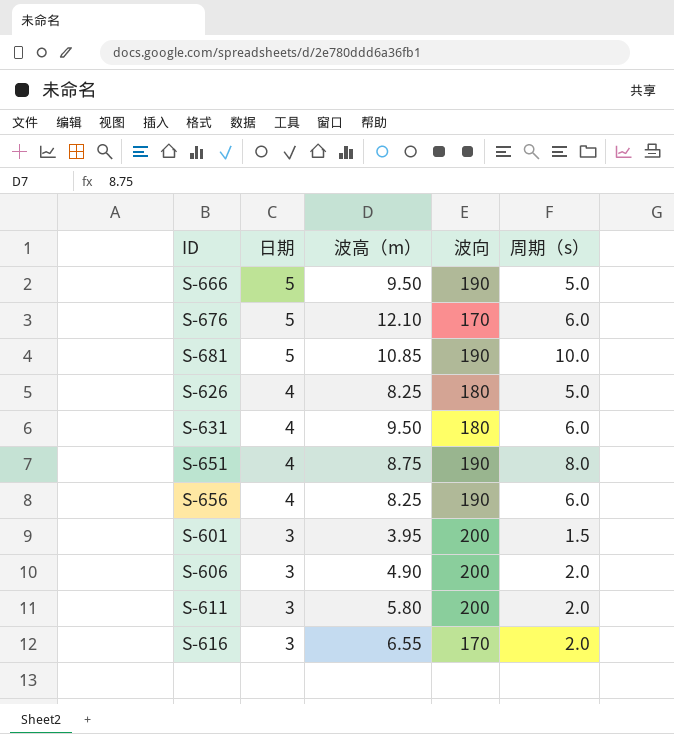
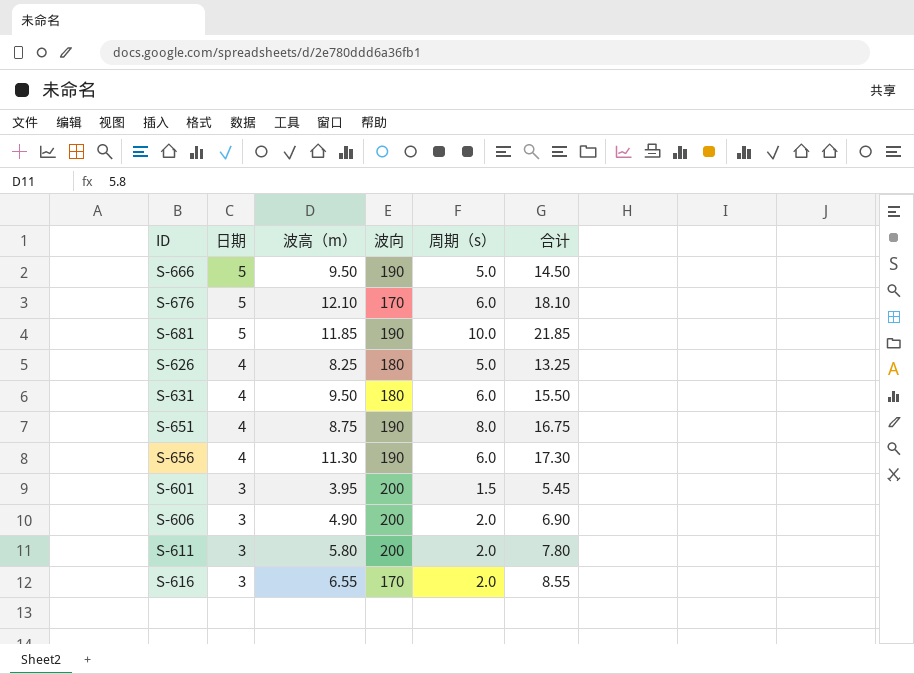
column 合计 | formula: none -> [波高（m）] + [周期（s）]
S-681 | 波高（m）: 10.85 -> 11.85
S-656 | 波高（m）: 8.25 -> 11.30

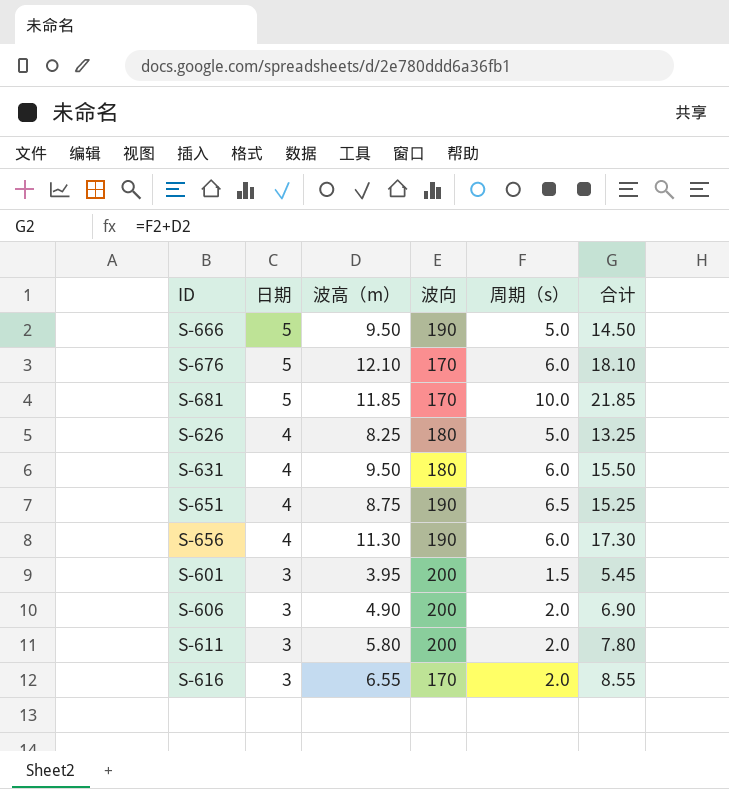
S-681 | 波向: 190 -> 170
S-651 | 周期（s）: 8.0 -> 6.5
S-651 | 合计: 16.75 -> 15.25

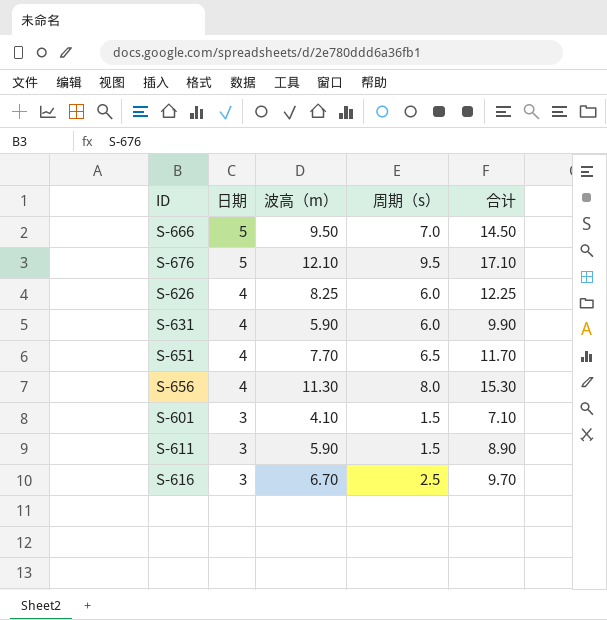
column 波向 | position: 4 -> none
column 合计 | formula: [波高（m）] + [周期（s）] -> [日期] + [波高（m）]
row S-681: 5 | 11.85 | 170 | 10.0 | 21.85 -> none
row S-606: 3 | 4.90 | 200 | 2.0 | 6.90 -> none
S-666 | 周期（s）: 5.0 -> 7.0
S-676 | 周期（s）: 6.0 -> 9.5
S-626 | 周期（s）: 5.0 -> 6.0
S-631 | 波高（m）: 9.50 -> 5.90
S-651 | 波高（m）: 8.75 -> 7.70
S-656 | 周期（s）: 6.0 -> 8.0
S-601 | 波高（m）: 3.95 -> 4.10
S-611 | 波高（m）: 5.80 -> 5.90
S-611 | 周期（s）: 2.0 -> 1.5
S-616 | 波高（m）: 6.55 -> 6.70
S-616 | 周期（s）: 2.0 -> 2.5

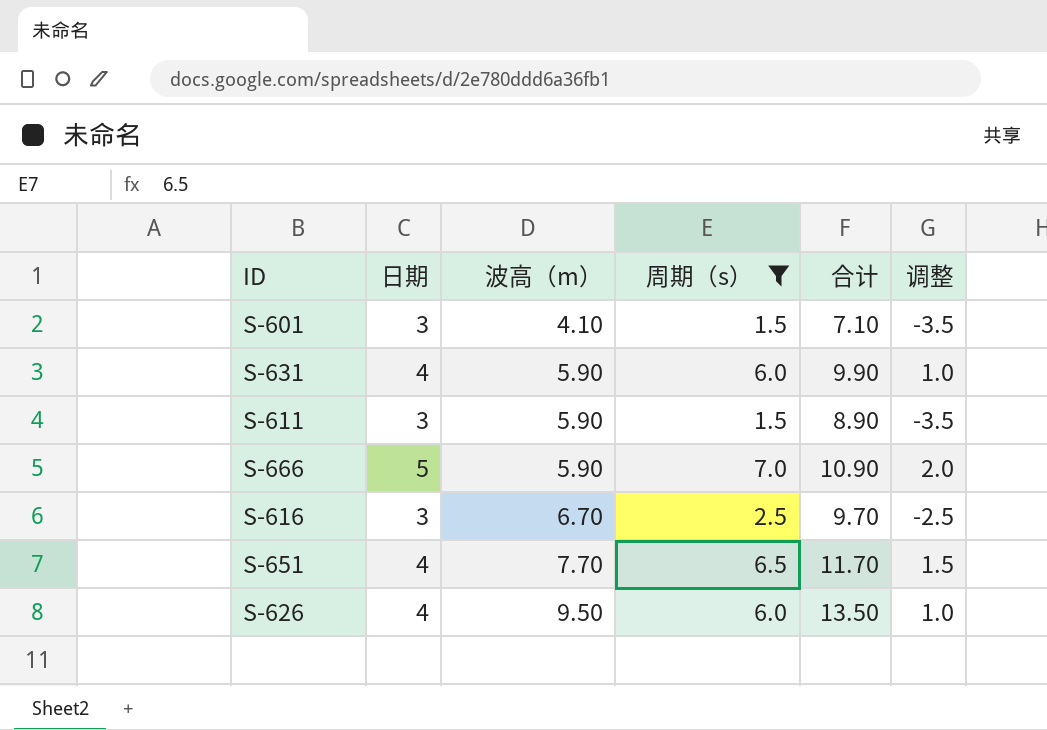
filter: none -> 周期（s） <= 7.0
row order: 日期 descending -> 波高（m） ascending
column 调整 | formula: none -> [周期（s）] - 5
S-666 | 波高（m）: 9.50 -> 5.90
S-666 | 合计: 14.50 -> 10.90
S-626 | 波高（m）: 8.25 -> 9.50
S-626 | 合计: 12.25 -> 13.50

